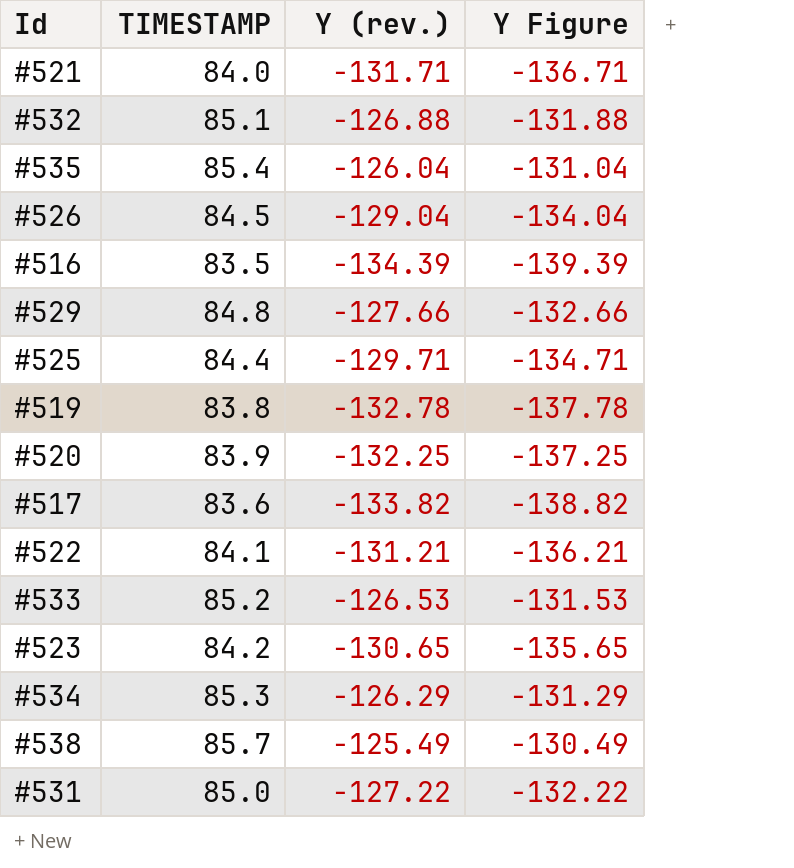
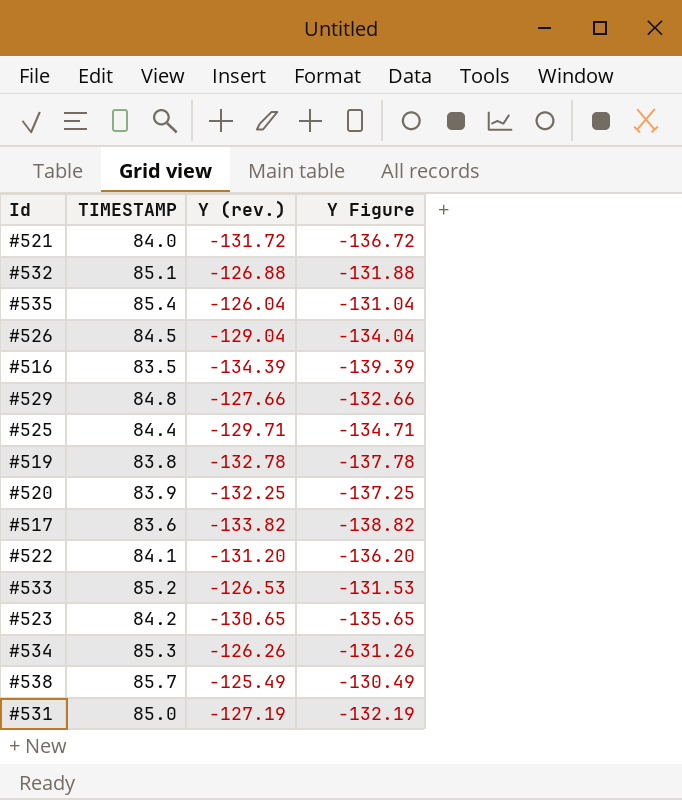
#521 | Y (rev.): -131.71 -> -131.72
#521 | Y Figure: -136.71 -> -136.72
#522 | Y (rev.): -131.21 -> -131.20
#522 | Y Figure: -136.21 -> -136.20
#534 | Y (rev.): -126.29 -> -126.26
#534 | Y Figure: -131.29 -> -131.26
#531 | Y (rev.): -127.22 -> -127.19
#531 | Y Figure: -132.22 -> -132.19

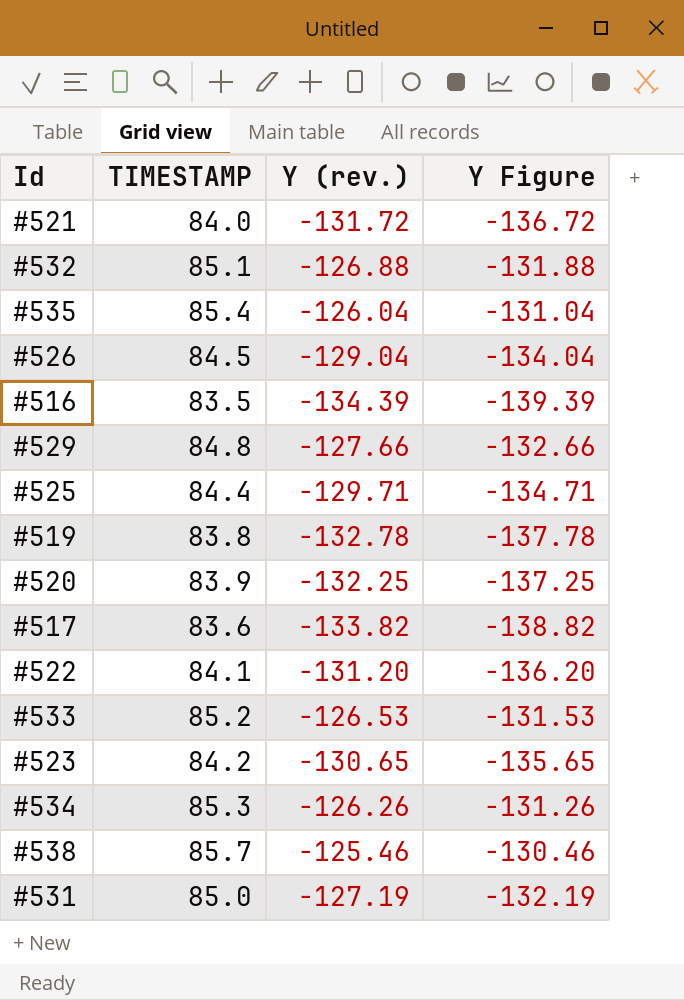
#538 | Y (rev.): -125.49 -> -125.46
#538 | Y Figure: -130.49 -> -130.46

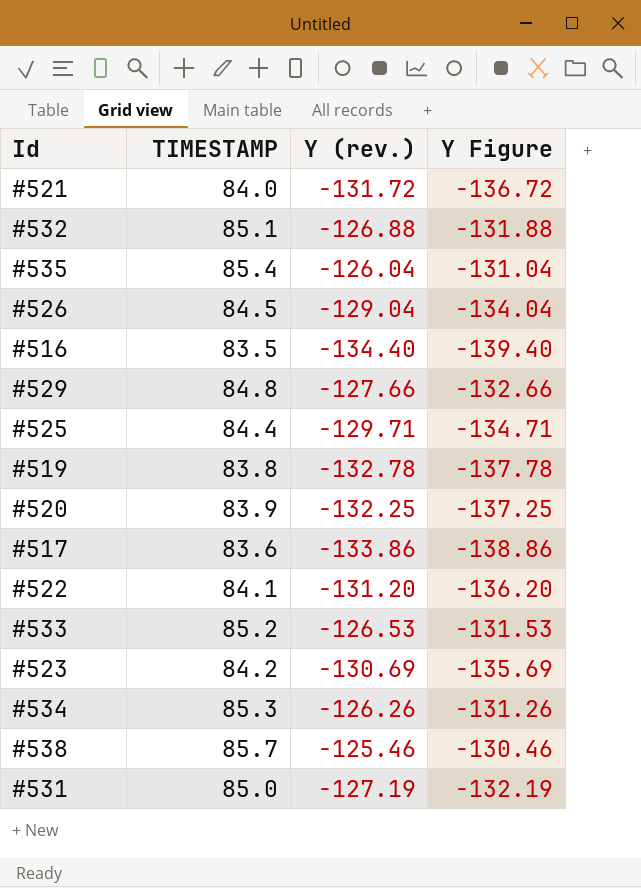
#516 | Y (rev.): -134.39 -> -134.40
#516 | Y Figure: -139.39 -> -139.40
#517 | Y (rev.): -133.82 -> -133.86
#517 | Y Figure: -138.82 -> -138.86
#523 | Y (rev.): -130.65 -> -130.69
#523 | Y Figure: -135.65 -> -135.69

